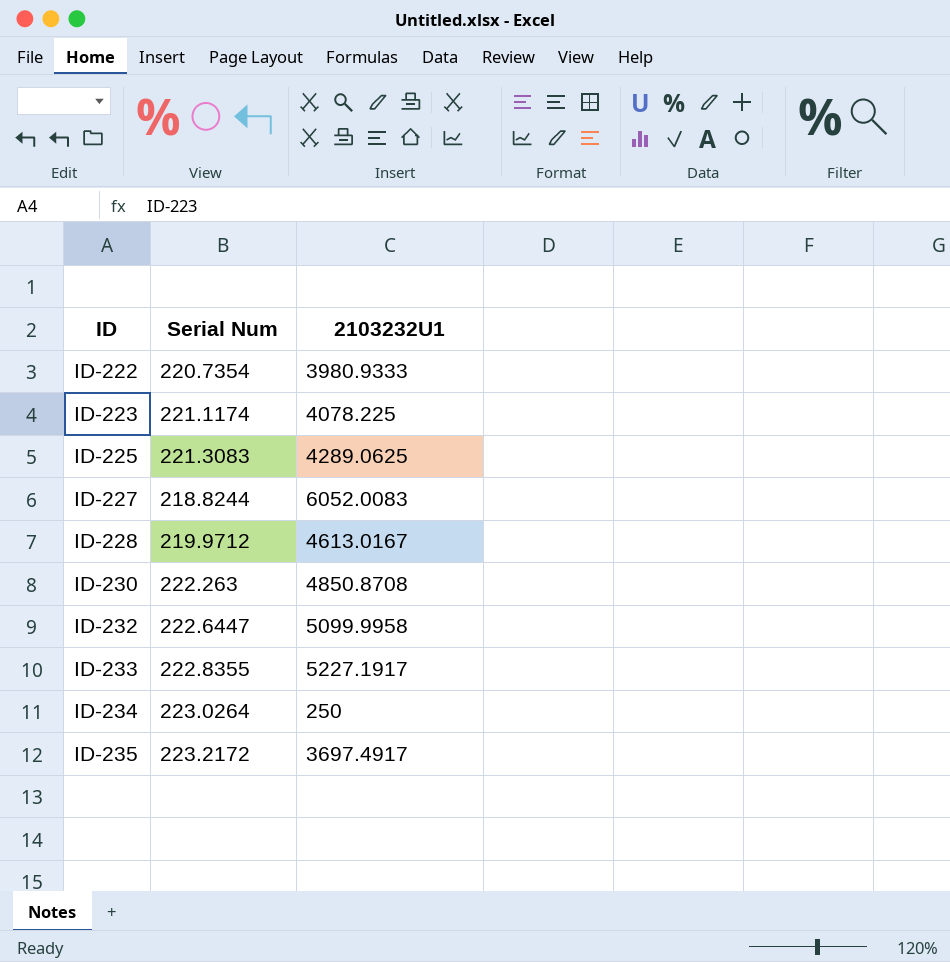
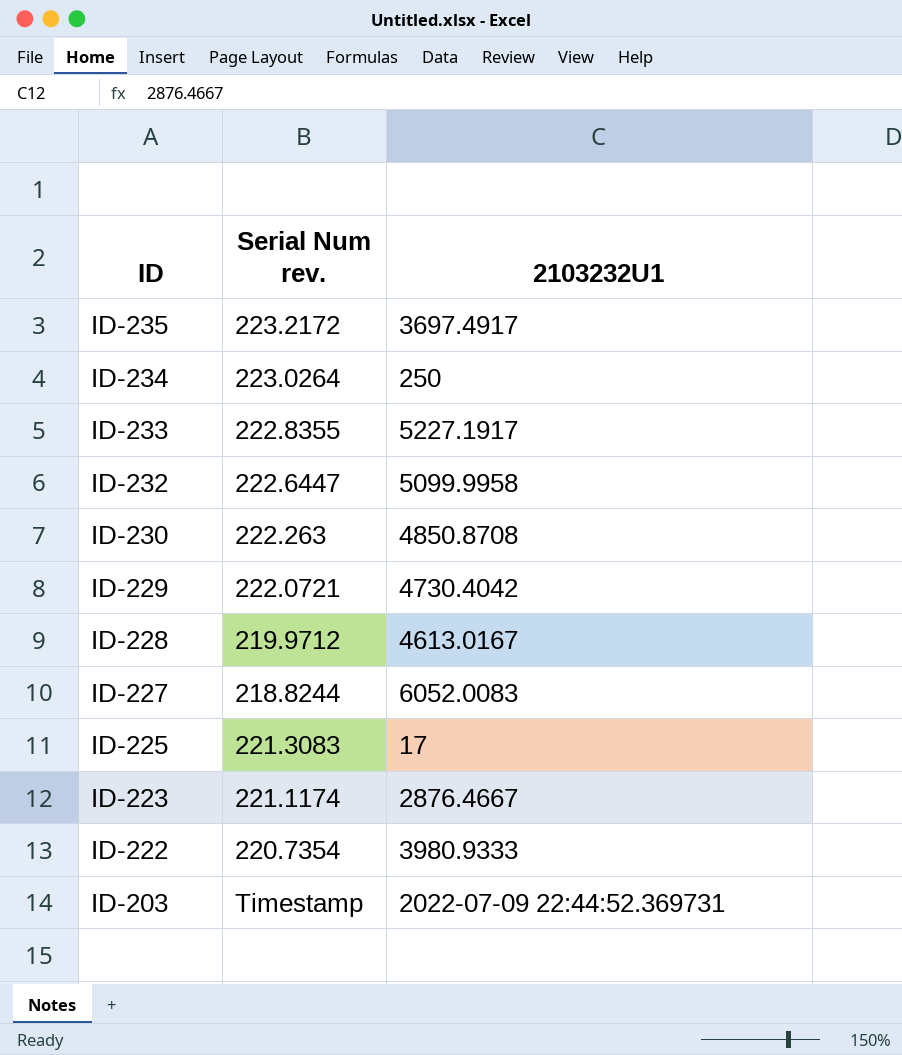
row order: ID ascending -> ID descending
column name: Serial Num -> Serial Num rev.
row ID-229: none -> 222.0721 | 4730.4042
ID-225 | 2103232U1: 4289.0625 -> 17
ID-223 | 2103232U1: 4078.225 -> 2876.4667
row ID-203: none -> Timestamp | 2022-07-09 22:44:52.369731

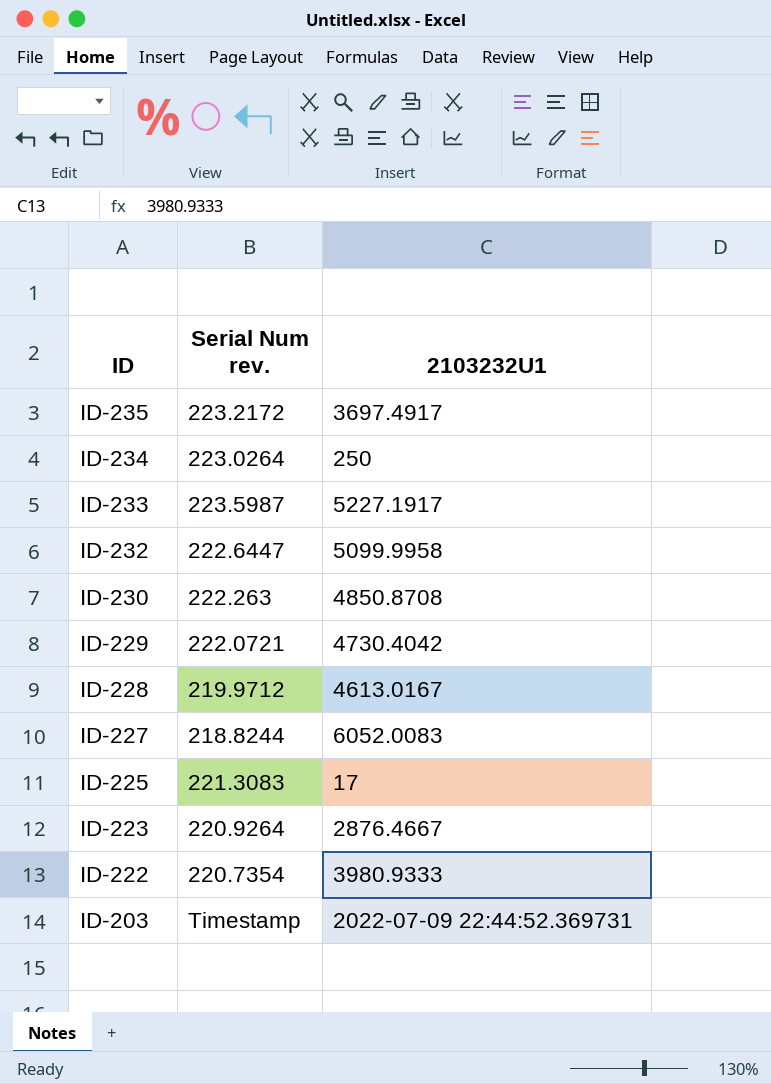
ID-233 | Serial Num rev.: 222.8355 -> 223.5987
ID-223 | Serial Num rev.: 221.1174 -> 220.9264

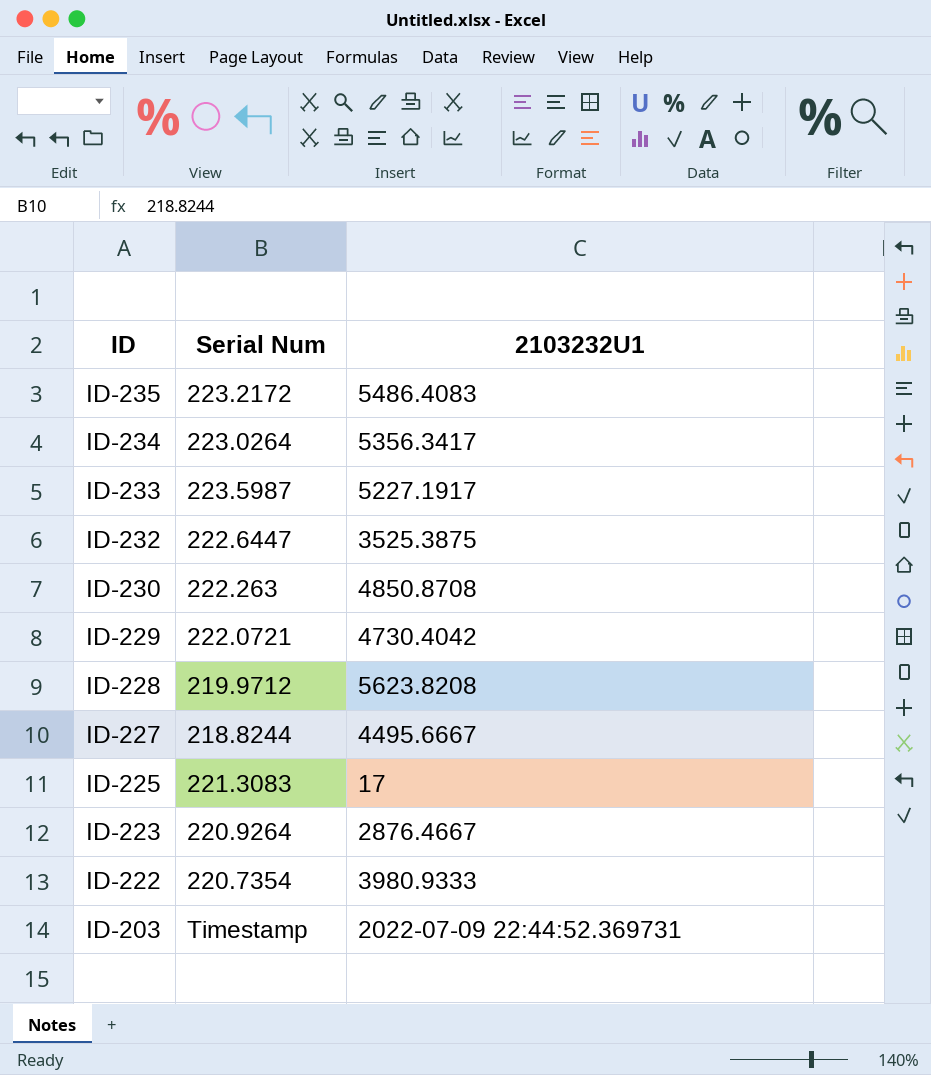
column name: Serial Num rev. -> Serial Num
ID-235 | 2103232U1: 3697.4917 -> 5486.4083
ID-234 | 2103232U1: 250 -> 5356.3417
ID-232 | 2103232U1: 5099.9958 -> 3525.3875
ID-228 | 2103232U1: 4613.0167 -> 5623.8208
ID-227 | 2103232U1: 6052.0083 -> 4495.6667

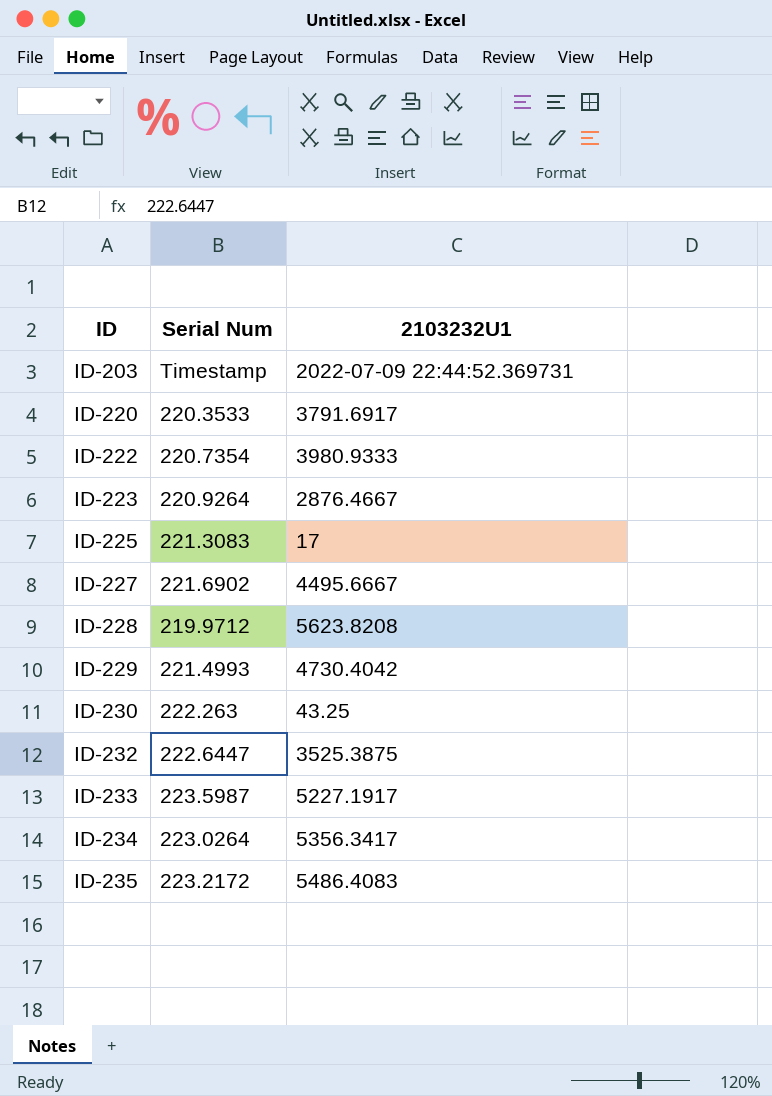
row order: ID descending -> ID ascending
row ID-220: none -> 220.3533 | 3791.6917
ID-227 | Serial Num: 218.8244 -> 221.6902
ID-229 | Serial Num: 222.0721 -> 221.4993
ID-230 | 2103232U1: 4850.8708 -> 43.25

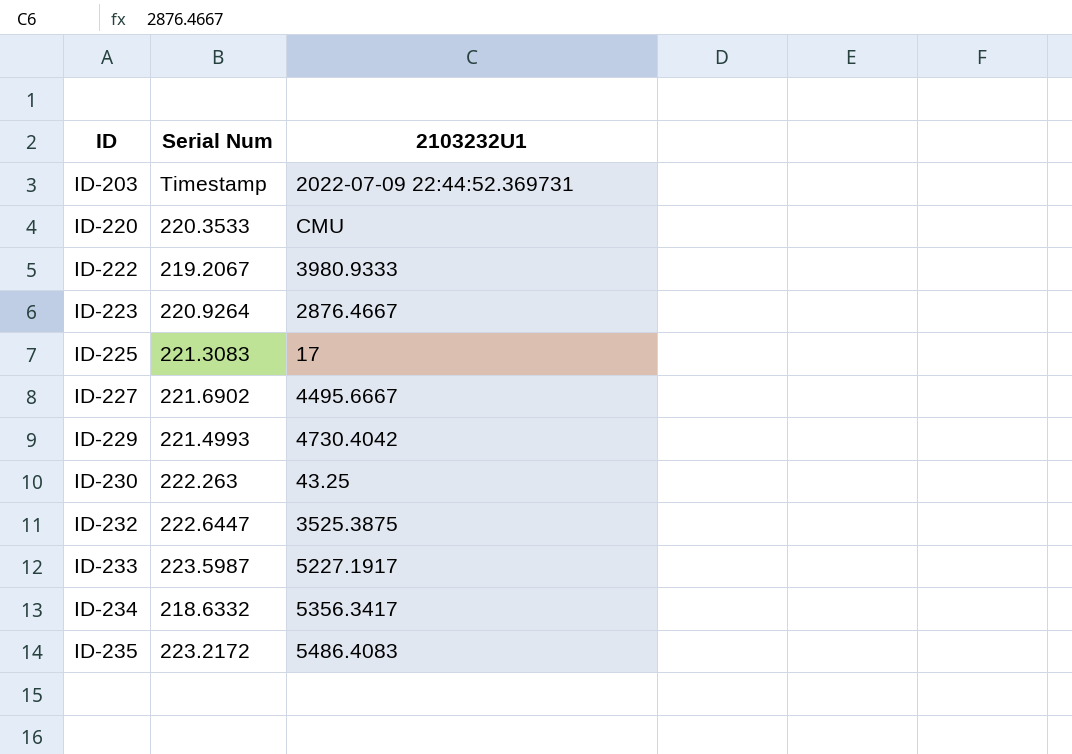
row ID-228: 219.9712 | 5623.8208 -> none
ID-220 | 2103232U1: 3791.6917 -> CMU
ID-222 | Serial Num: 220.7354 -> 219.2067
ID-234 | Serial Num: 223.0264 -> 218.6332

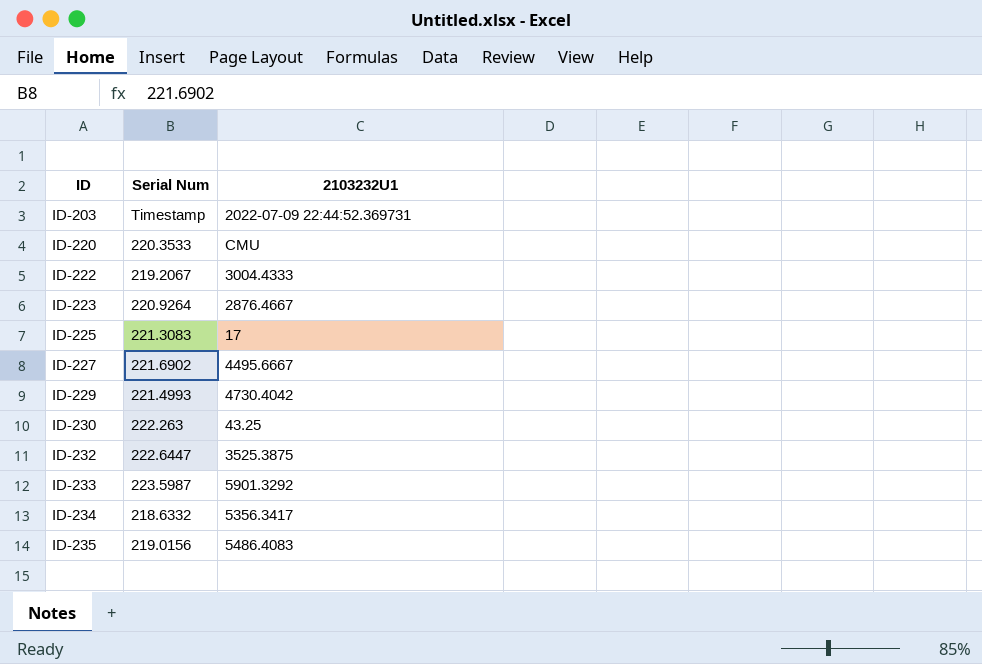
ID-222 | 2103232U1: 3980.9333 -> 3004.4333
ID-233 | 2103232U1: 5227.1917 -> 5901.3292
ID-235 | Serial Num: 223.2172 -> 219.0156

